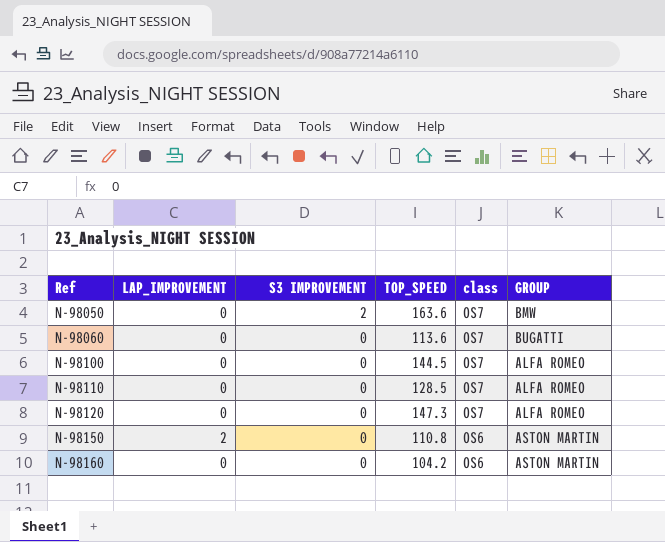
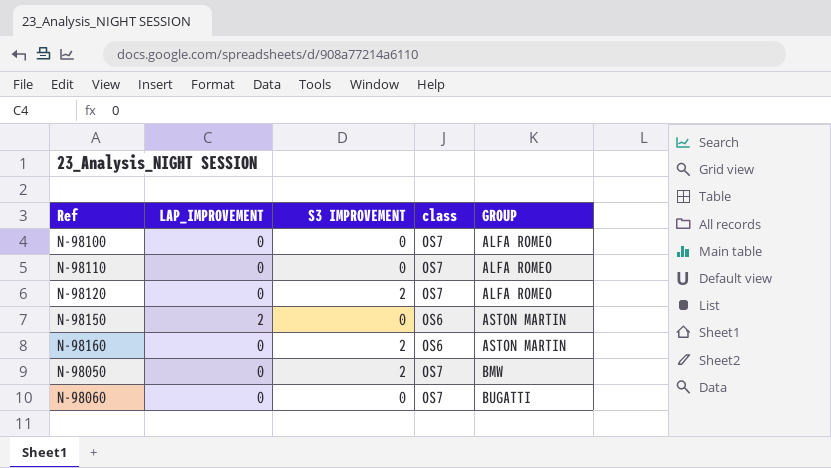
row order: Ref ascending -> GROUP ascending
column TOP_SPEED | position: 4 -> none
N-98120 | S3 IMPROVEMENT: 0 -> 2
N-98160 | S3 IMPROVEMENT: 0 -> 2

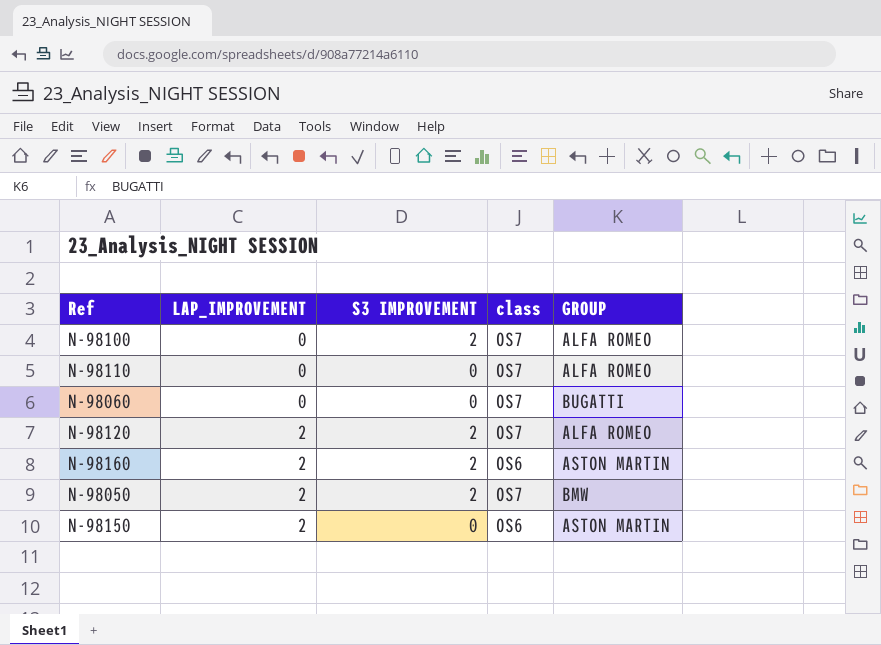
row order: GROUP ascending -> LAP_IMPROVEMENT ascending
N-98100 | S3 IMPROVEMENT: 0 -> 2
N-98120 | LAP_IMPROVEMENT: 0 -> 2
N-98160 | LAP_IMPROVEMENT: 0 -> 2
N-98050 | LAP_IMPROVEMENT: 0 -> 2

